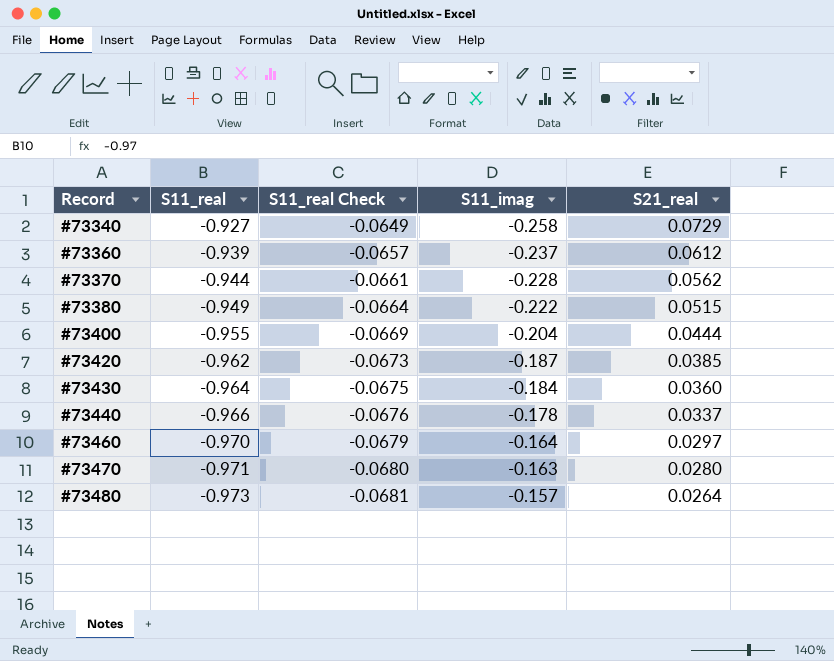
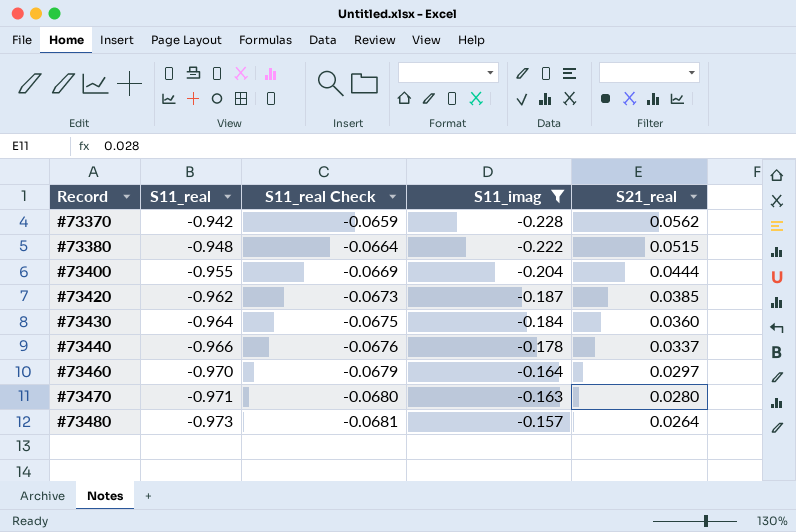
filter: none -> S11_imag >= -0.228
#73370 | S11_real: -0.944 -> -0.942
#73370 | S11_real Check: -0.0661 -> -0.0659
#73380 | S11_real: -0.949 -> -0.948

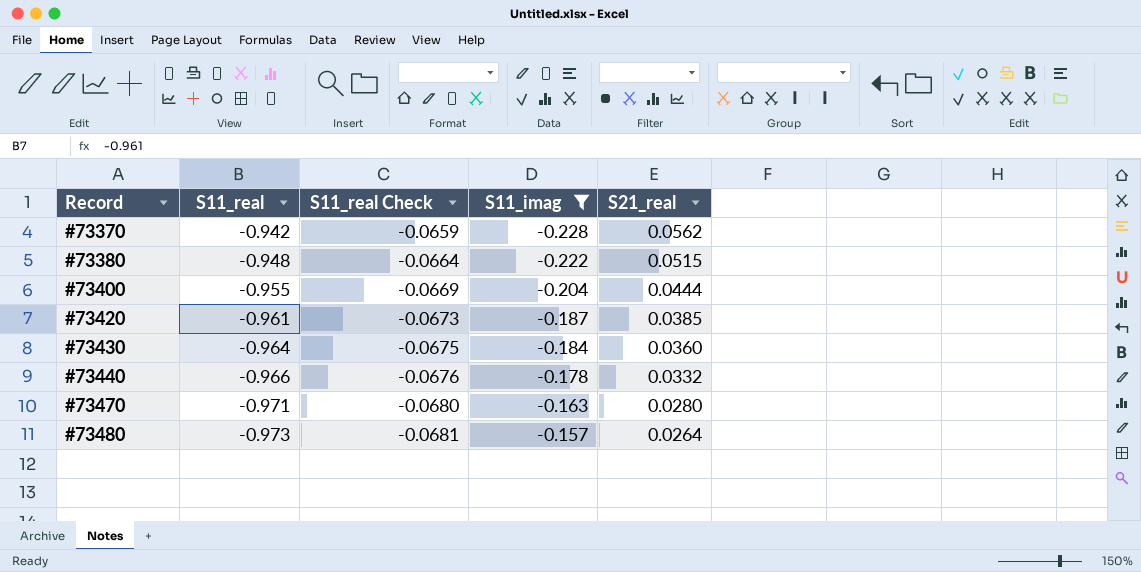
row #73460: -0.970 | -0.0679 | -0.164 | 0.0297 -> none
#73420 | S11_real: -0.962 -> -0.961
#73440 | S21_real: 0.0337 -> 0.0332

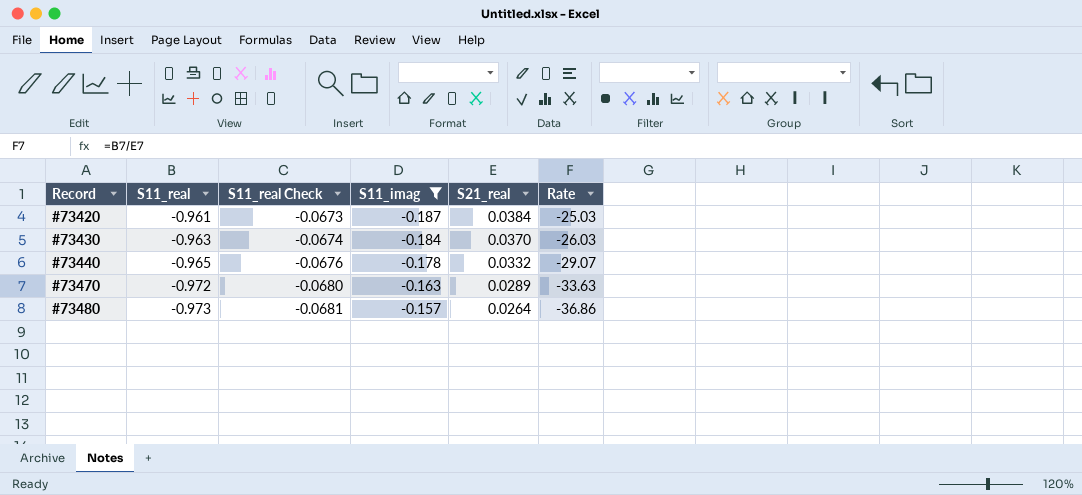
column Rate | formula: none -> [S11_real] / [S21_real]
row #73370: -0.942 | -0.0659 | -0.228 | 0.0562 -> none
row #73380: -0.948 | -0.0664 | -0.222 | 0.0515 -> none
row #73400: -0.955 | -0.0669 | -0.204 | 0.0444 -> none
#73420 | S21_real: 0.0385 -> 0.0384
#73430 | S11_real: -0.964 -> -0.963
#73430 | S11_real Check: -0.0675 -> -0.0674
#73430 | S21_real: 0.0360 -> 0.0370
#73440 | S11_real: -0.966 -> -0.965
#73470 | S11_real: -0.971 -> -0.972
#73470 | S21_real: 0.0280 -> 0.0289

